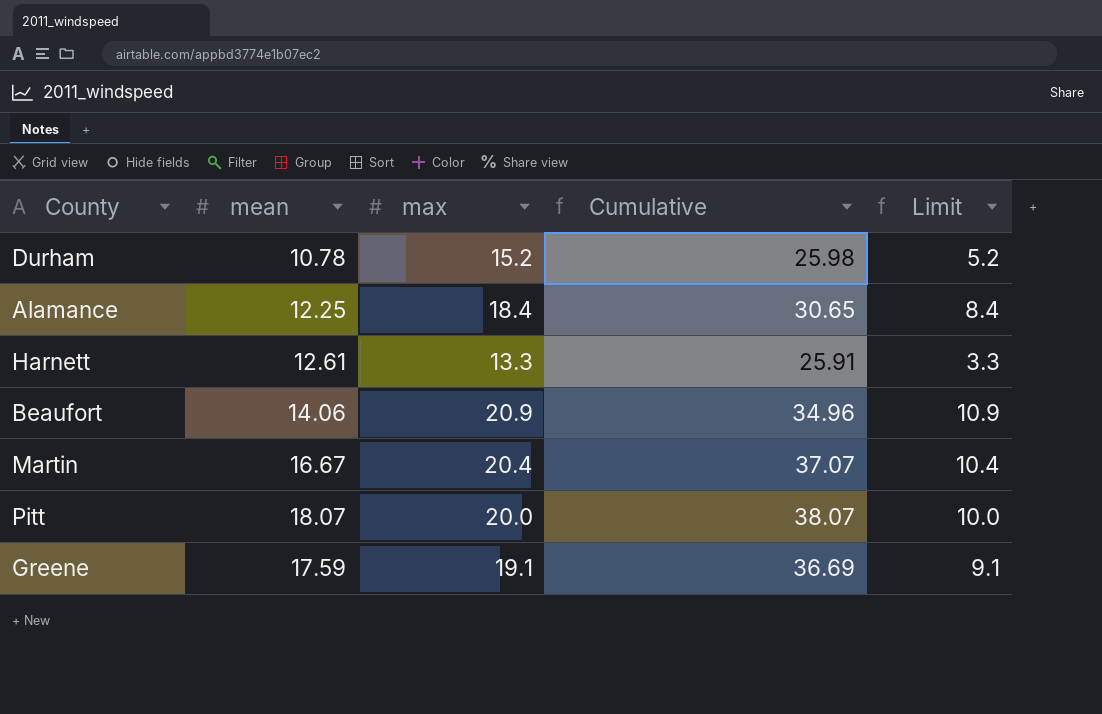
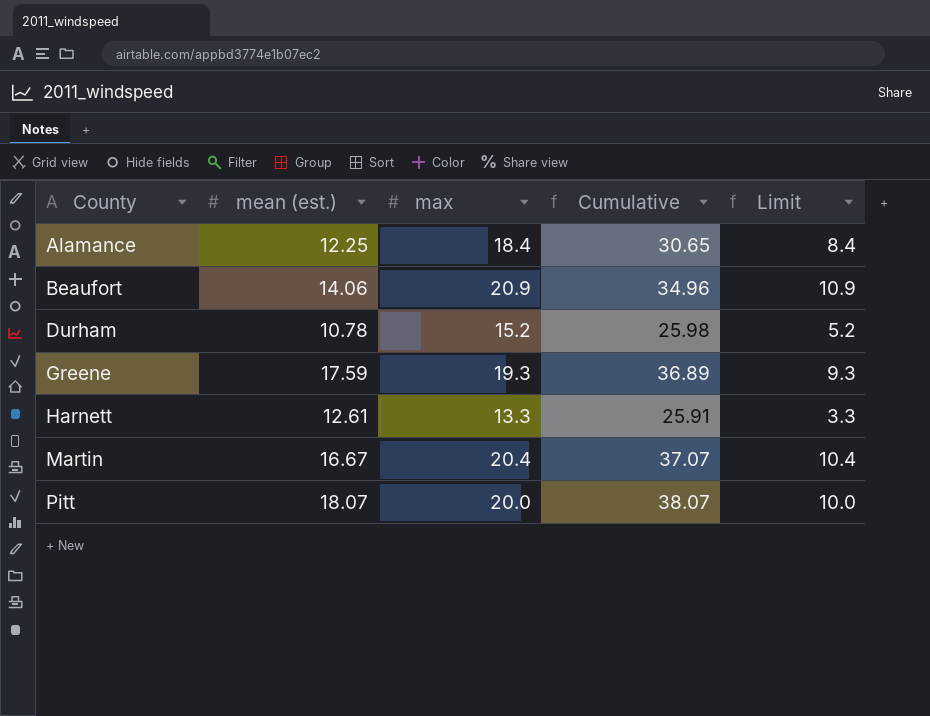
row order: none -> County ascending
column name: mean -> mean (est.)
Greene | max: 19.1 -> 19.3
Greene | Cumulative: 36.69 -> 36.89
Greene | Limit: 9.1 -> 9.3

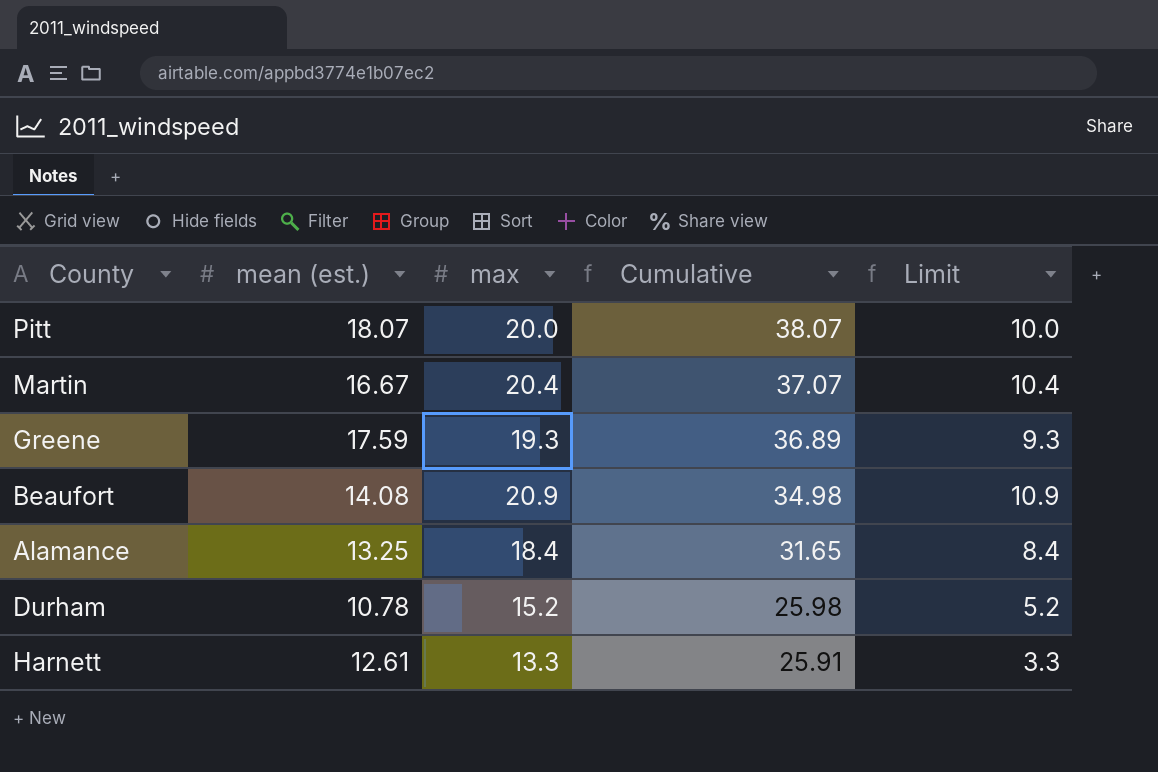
row order: County ascending -> Cumulative descending
Beaufort | mean (est.): 14.06 -> 14.08
Beaufort | Cumulative: 34.96 -> 34.98
Alamance | mean (est.): 12.25 -> 13.25
Alamance | Cumulative: 30.65 -> 31.65

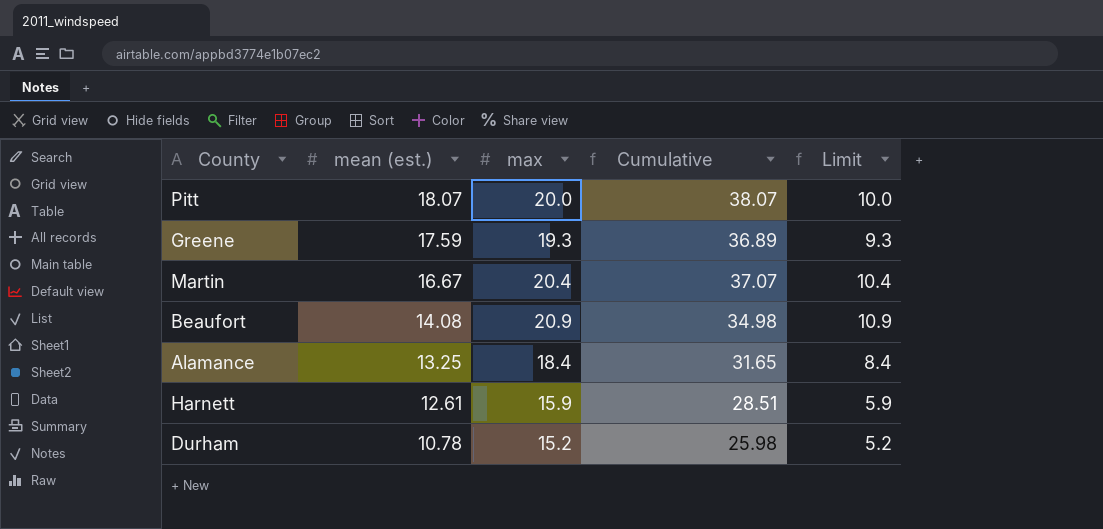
row order: Cumulative descending -> mean (est.) descending
Harnett | max: 13.3 -> 15.9
Harnett | Cumulative: 25.91 -> 28.51
Harnett | Limit: 3.3 -> 5.9

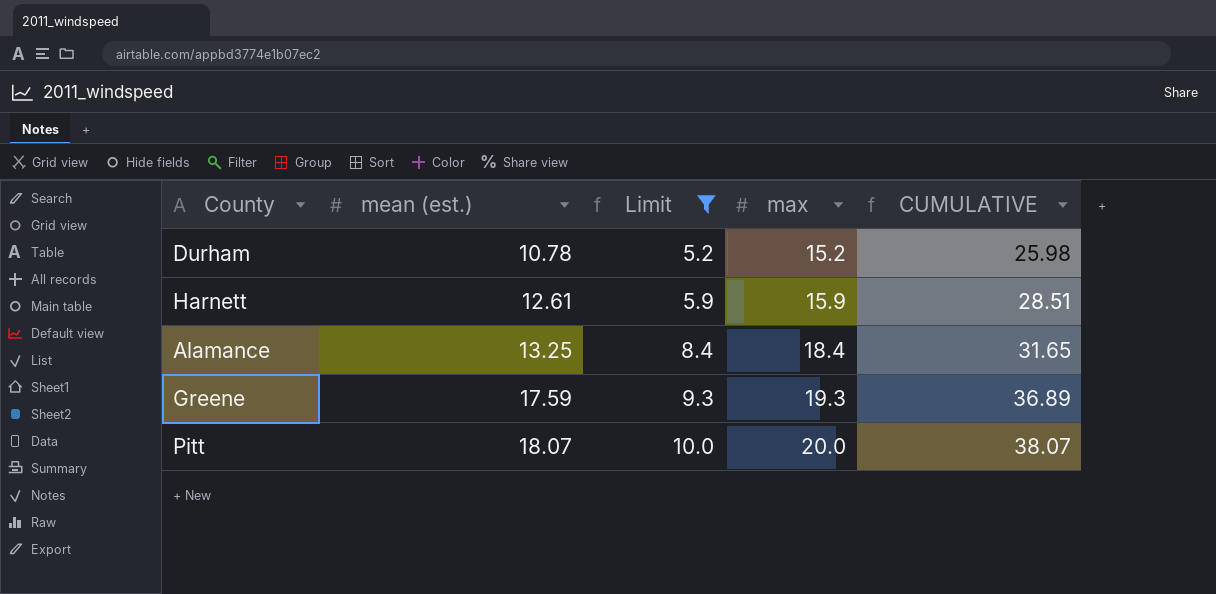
filter: none -> Limit <= 10.0
row order: mean (est.) descending -> mean (est.) ascending
column Limit | position: 5 -> 3
column name: Cumulative -> CUMULATIVE

